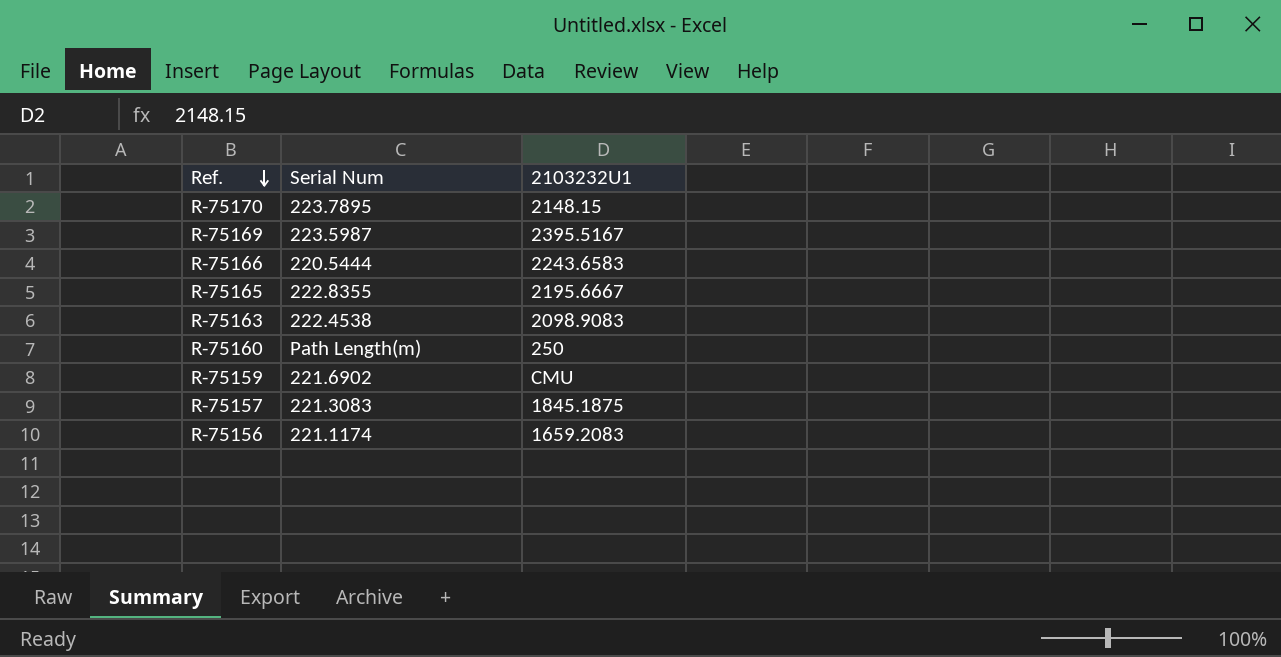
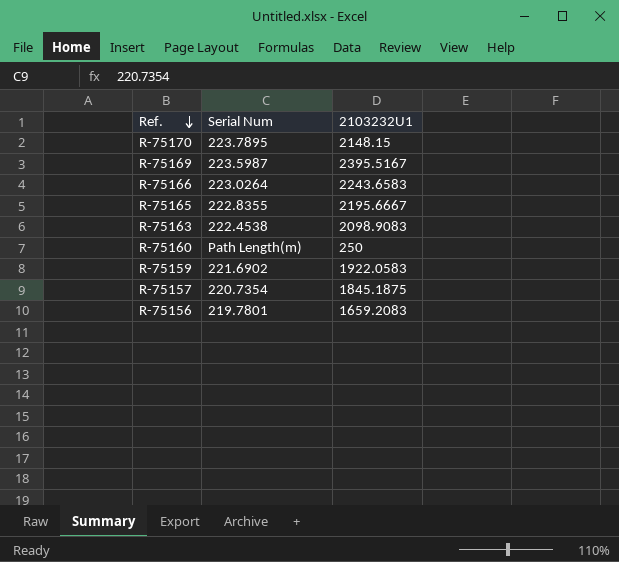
R-75166 | Serial Num: 220.5444 -> 223.0264
R-75159 | 2103232U1: CMU -> 1922.0583
R-75157 | Serial Num: 221.3083 -> 220.7354
R-75156 | Serial Num: 221.1174 -> 219.7801

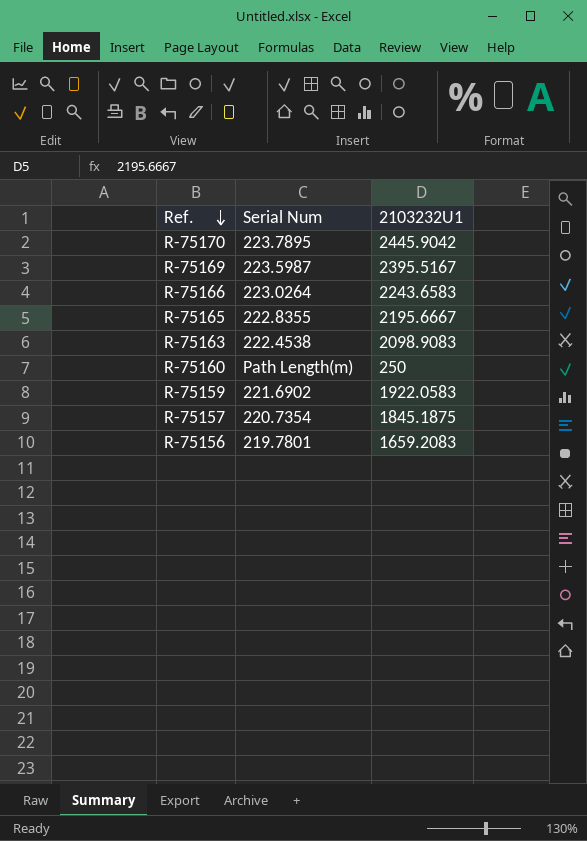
R-75170 | 2103232U1: 2148.15 -> 2445.9042

